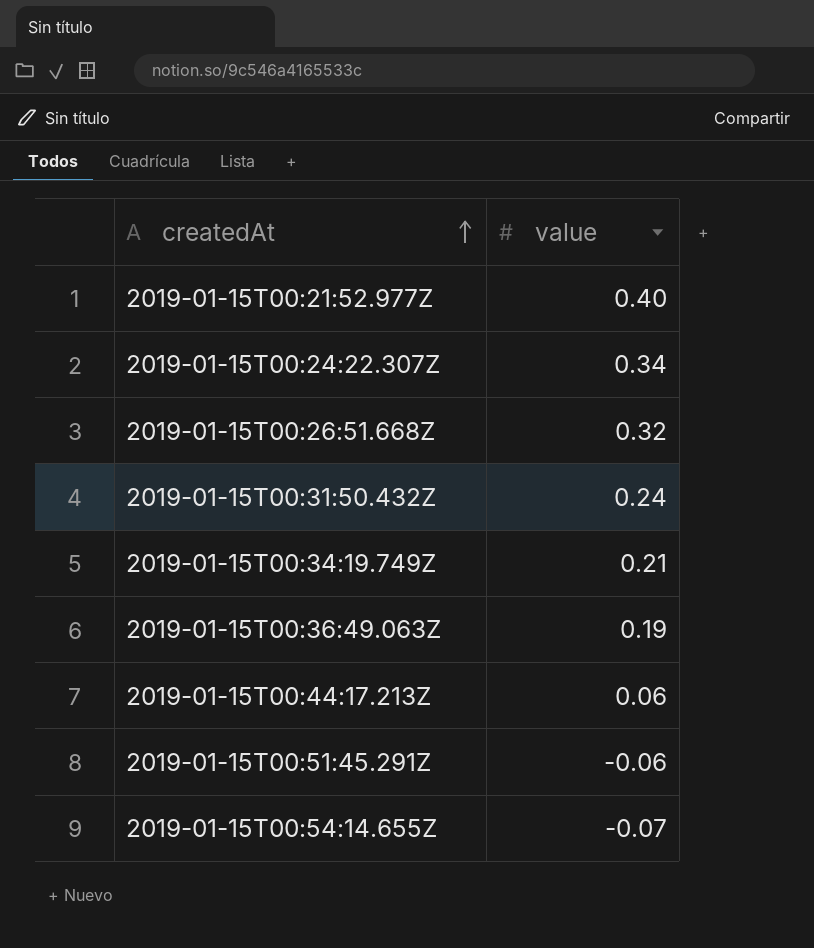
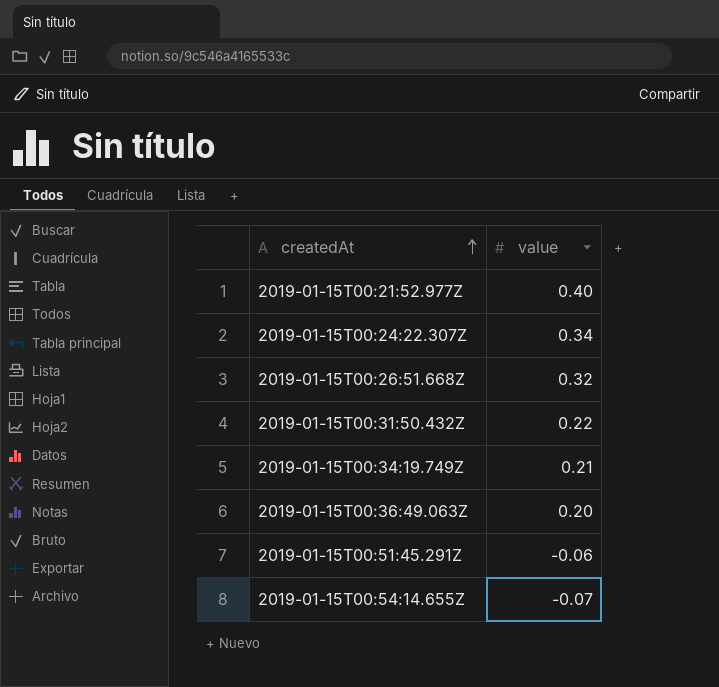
row 2019-01-15T00:44:17.213Z: 0.06 -> none
2019-01-15T00:31:50.432Z | value: 0.24 -> 0.22
2019-01-15T00:36:49.063Z | value: 0.19 -> 0.20

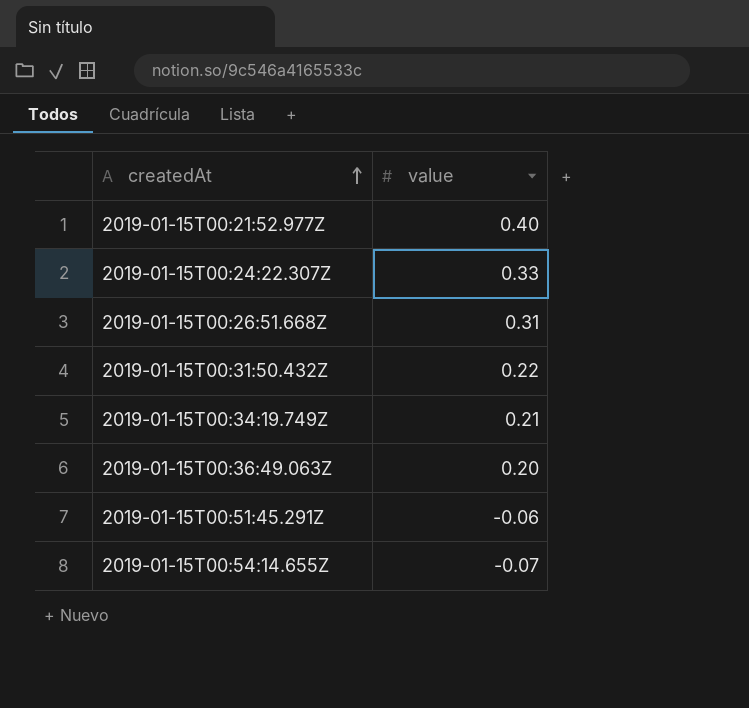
2019-01-15T00:24:22.307Z | value: 0.34 -> 0.33
2019-01-15T00:26:51.668Z | value: 0.32 -> 0.31

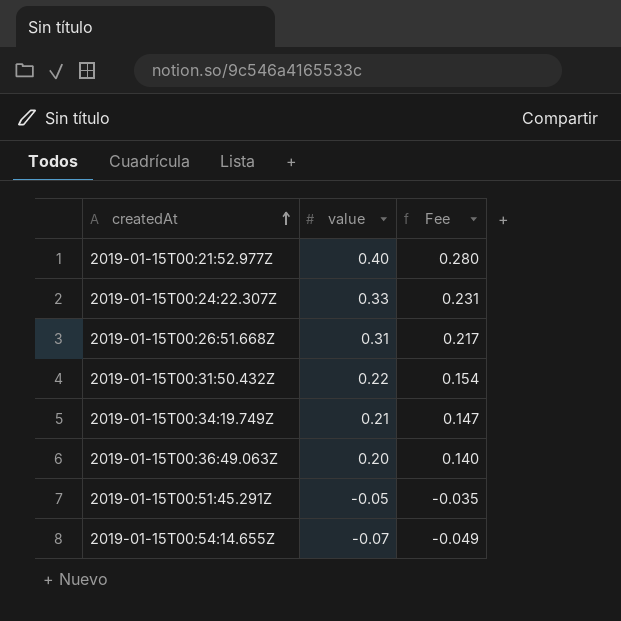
column Fee | formula: none -> [value] * 0.7
2019-01-15T00:51:45.291Z | value: -0.06 -> -0.05

